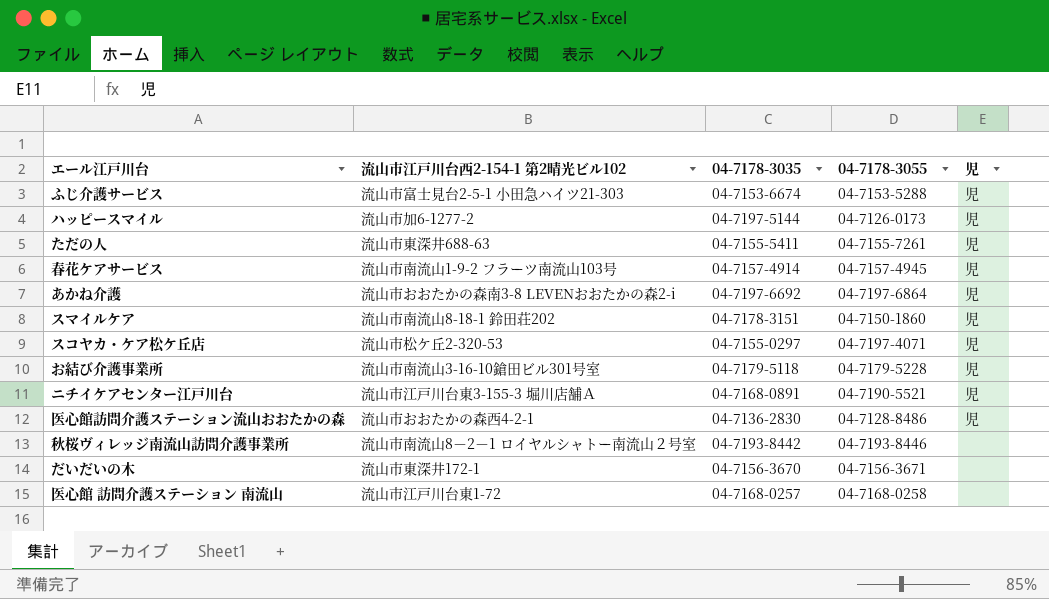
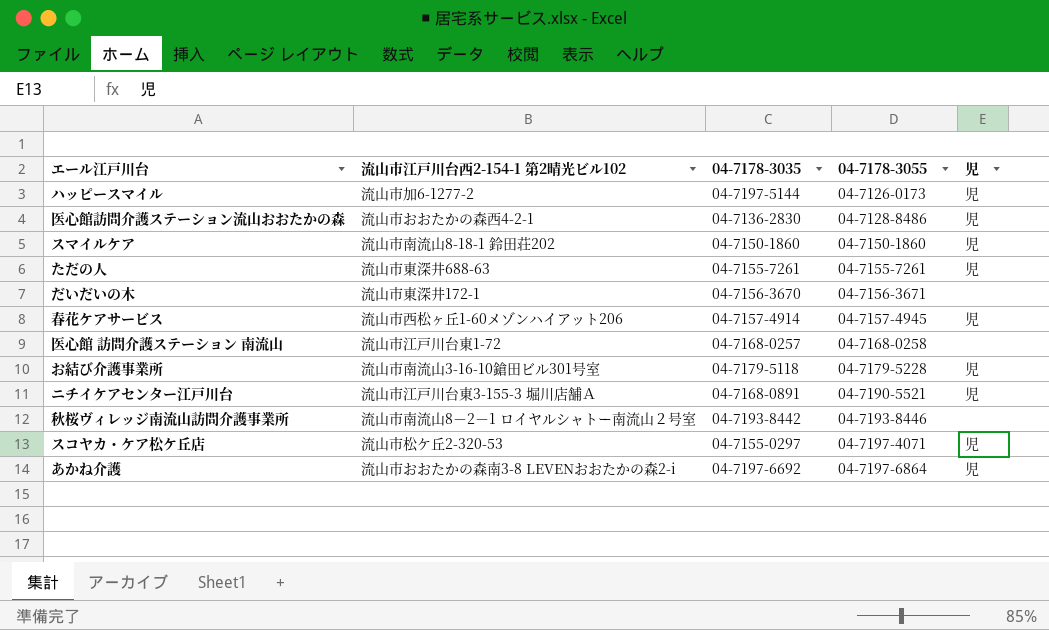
row order: none -> 04-7178-3055 ascending
row ふじ介護サービス: 流山市富士見台2-5-1 小田急ハイツ21-303 | 04-7153-6674 | 04-7153-5288 | 児 -> none
スマイルケア | 04-7178-3035: 04-7178-3151 -> 04-7150-1860
ただの人 | 04-7178-3035: 04-7155-5411 -> 04-7155-7261
春花ケアサービス | 流山市江戸川台西2-154-1 第2晴光ビル102: 流山市南流山1-9-2 フラーツ南流山103号 -> 流山市西松ヶ丘1-60メゾンハイアット206

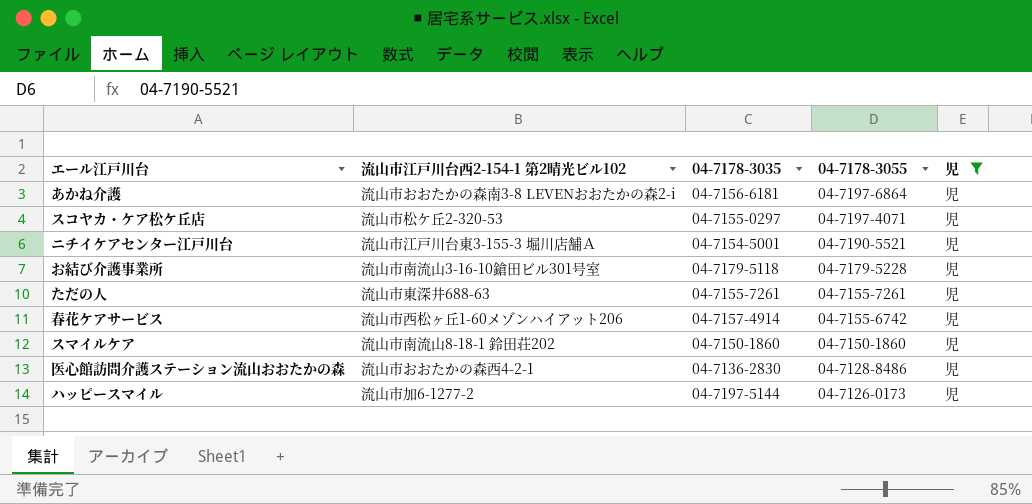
filter: none -> 児 = 児
row order: 04-7178-3055 ascending -> 04-7178-3055 descending
あかね介護 | 04-7178-3035: 04-7197-6692 -> 04-7156-6181
ニチイケアセンター江戸川台 | 04-7178-3035: 04-7168-0891 -> 04-7154-5001
春花ケアサービス | 04-7178-3055: 04-7157-4945 -> 04-7155-6742

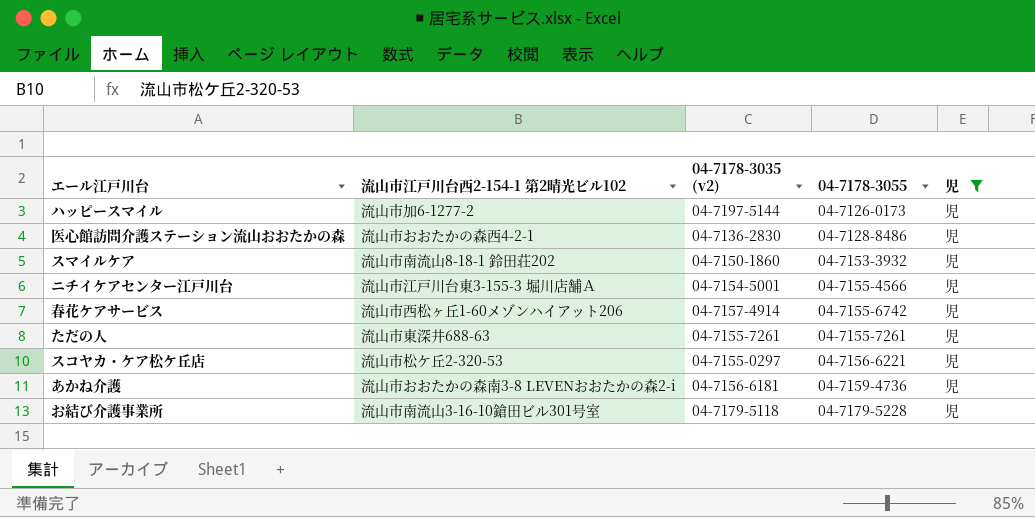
row order: 04-7178-3055 descending -> 04-7178-3055 ascending
column name: 04-7178-3035 -> 04-7178-3035 (v2)
スマイルケア | 04-7178-3055: 04-7150-1860 -> 04-7153-3932
ニチイケアセンター江戸川台 | 04-7178-3055: 04-7190-5521 -> 04-7155-4566
スコヤカ・ケア松ケ丘店 | 04-7178-3055: 04-7197-4071 -> 04-7156-6221
あかね介護 | 04-7178-3055: 04-7197-6864 -> 04-7159-4736

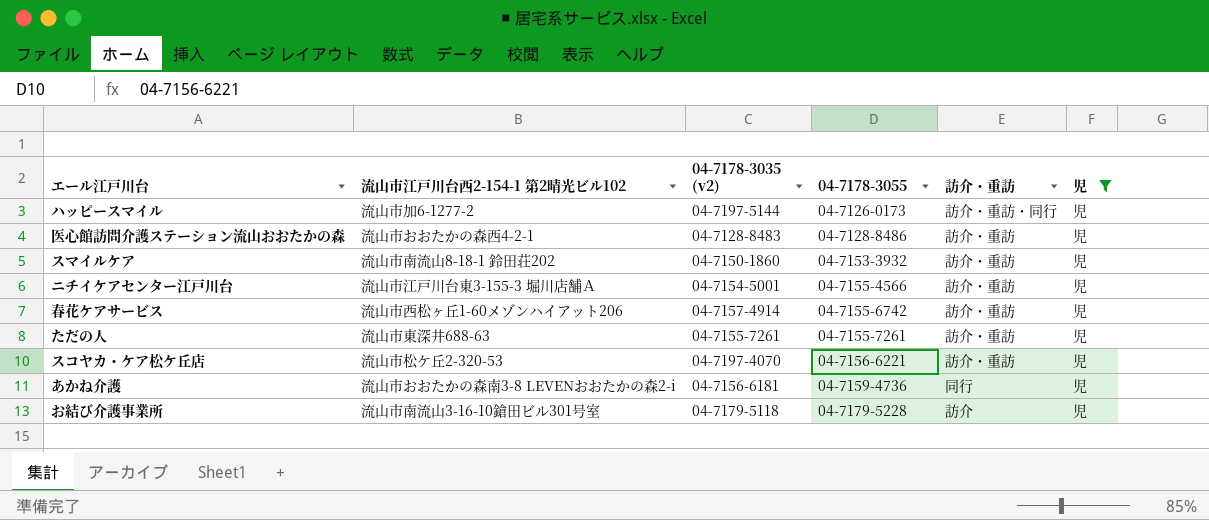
column 訪介・重訪 | position: none -> 5
医心館訪問介護ステーション流山おおたかの森 | 04-7178-3035 (v2): 04-7136-2830 -> 04-7128-8483
スコヤカ・ケア松ケ丘店 | 04-7178-3035 (v2): 04-7155-0297 -> 04-7197-4070

